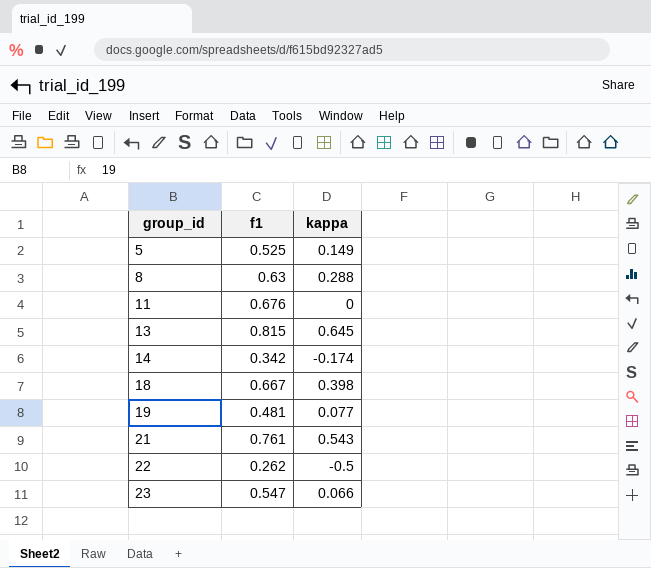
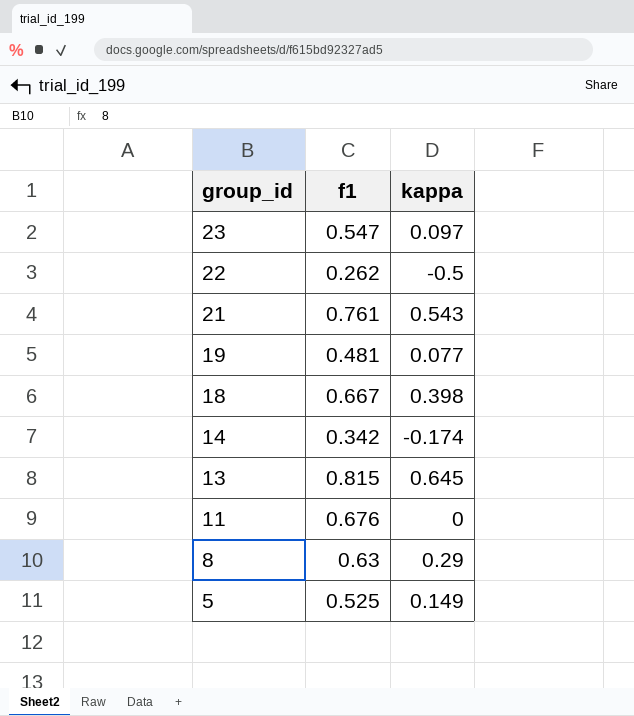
row order: group_id ascending -> group_id descending
23 | kappa: 0.066 -> 0.097
8 | kappa: 0.288 -> 0.29

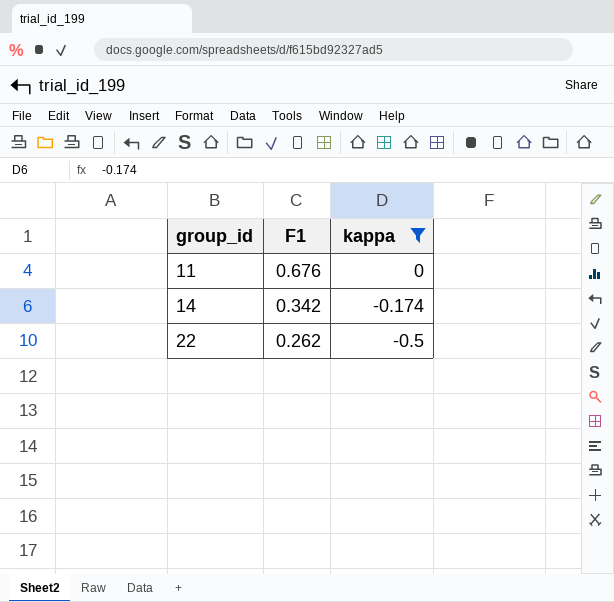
filter: none -> kappa <= 0
row order: group_id descending -> group_id ascending
column name: f1 -> F1

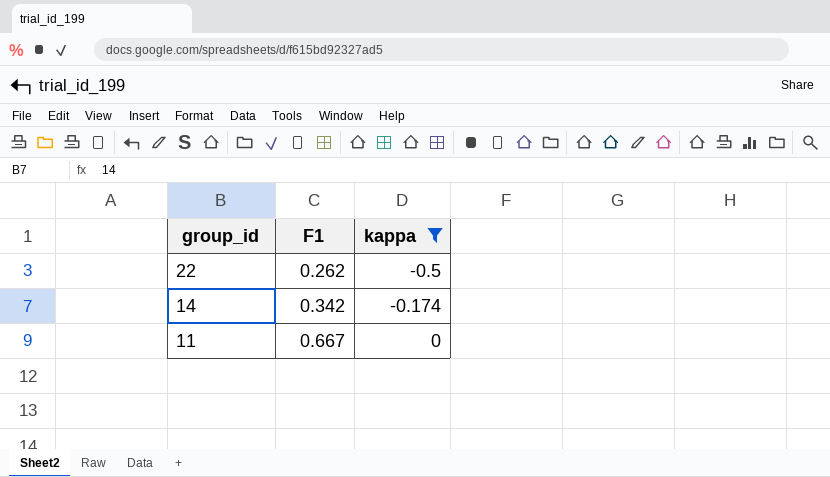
row order: group_id ascending -> group_id descending
11 | F1: 0.676 -> 0.667

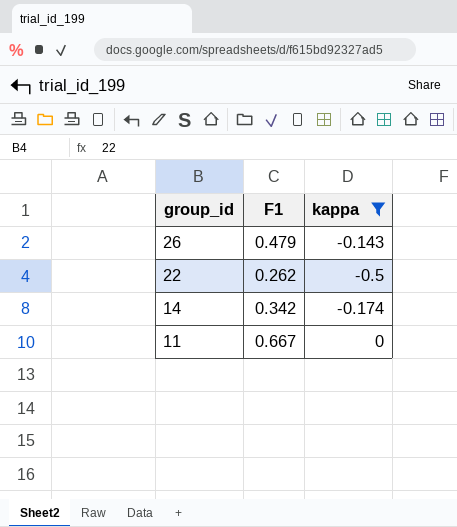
row 26: none -> 0.479 | -0.143

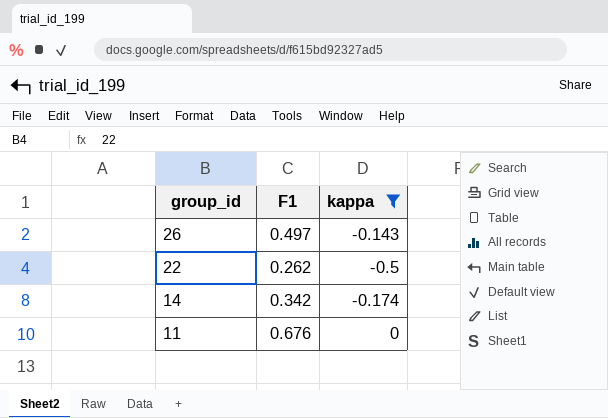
26 | F1: 0.479 -> 0.497
11 | F1: 0.667 -> 0.676

